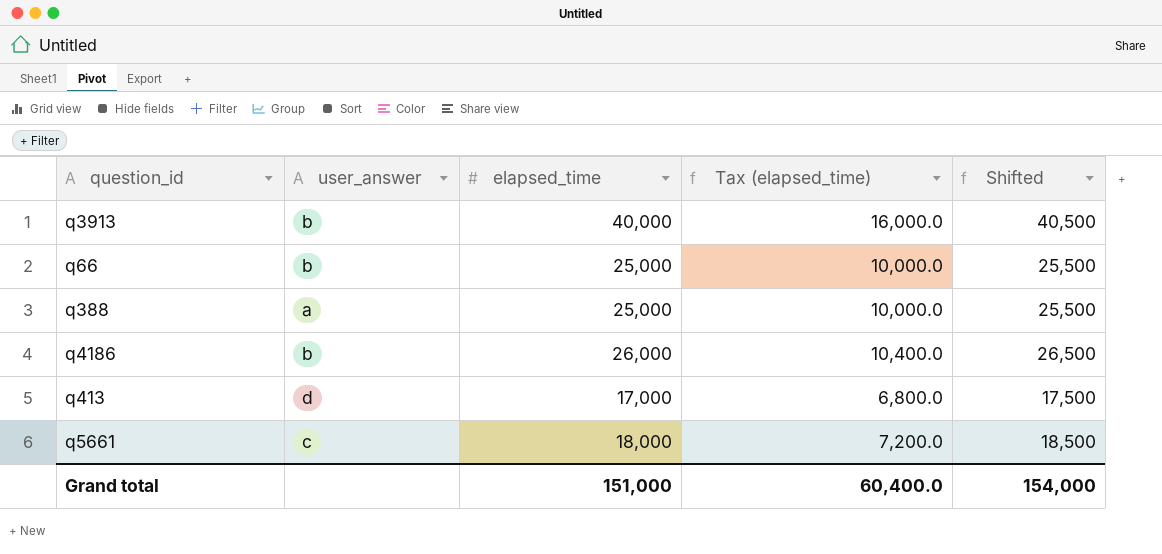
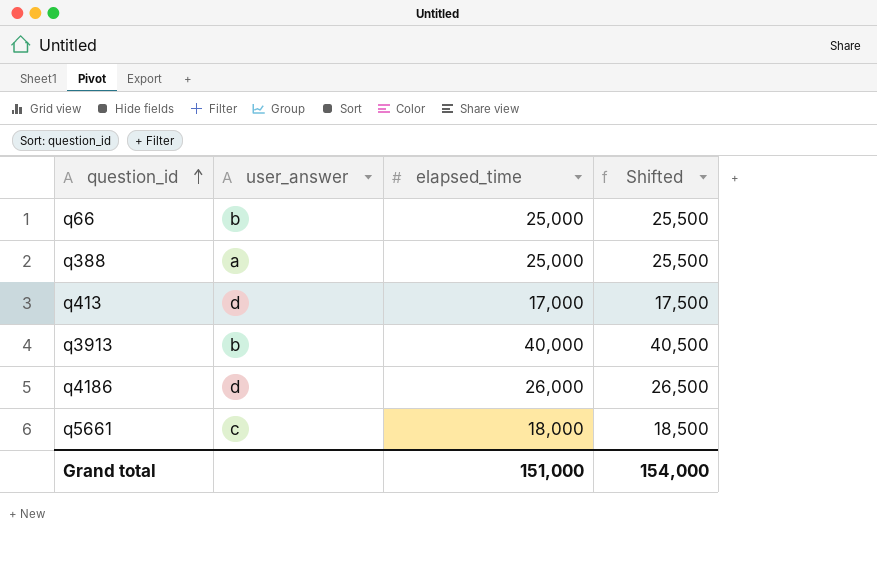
row order: none -> question_id ascending
column Tax (elapsed_time) | formula: [elapsed_time] * 0.4 -> none
q4186 | user_answer: b -> d

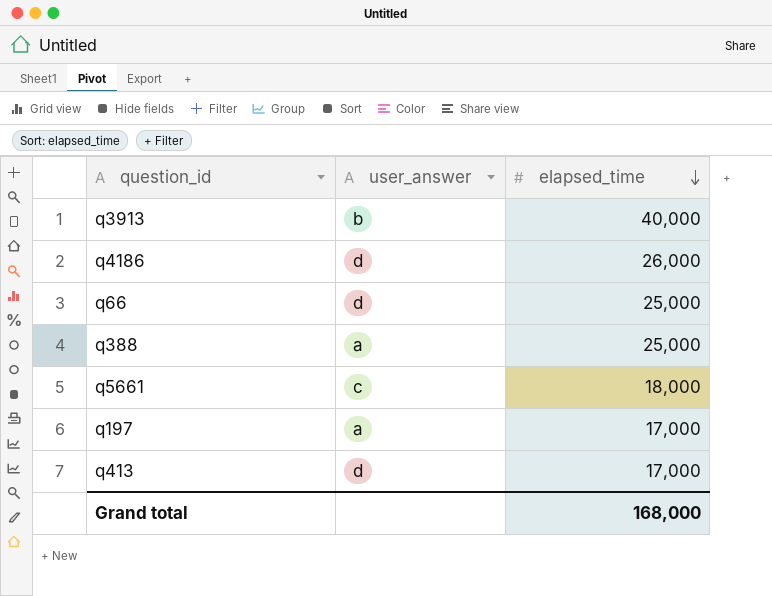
row order: question_id ascending -> elapsed_time descending
column Shifted | formula: [elapsed_time] + 500 -> none
q66 | user_answer: b -> d
row q197: none -> a | 17,000
Grand total | elapsed_time: 151,000 -> 168,000

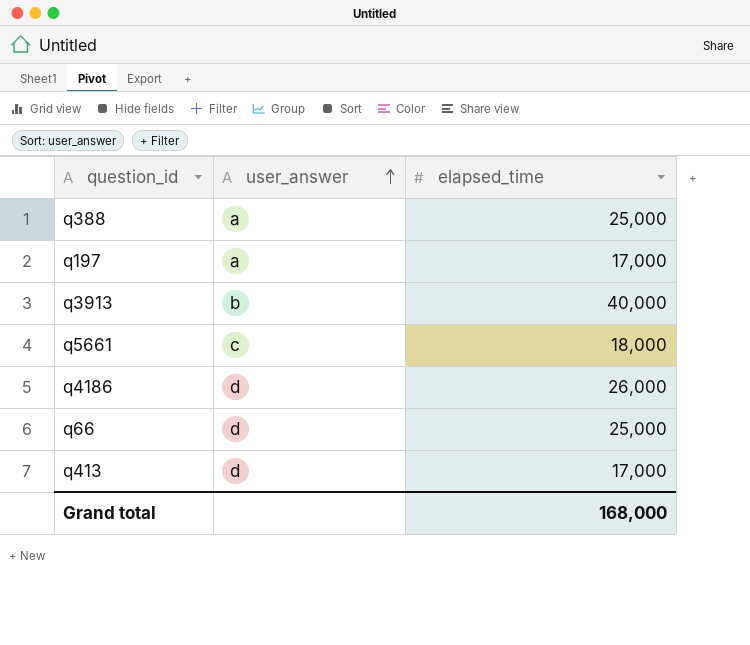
row order: elapsed_time descending -> user_answer ascending

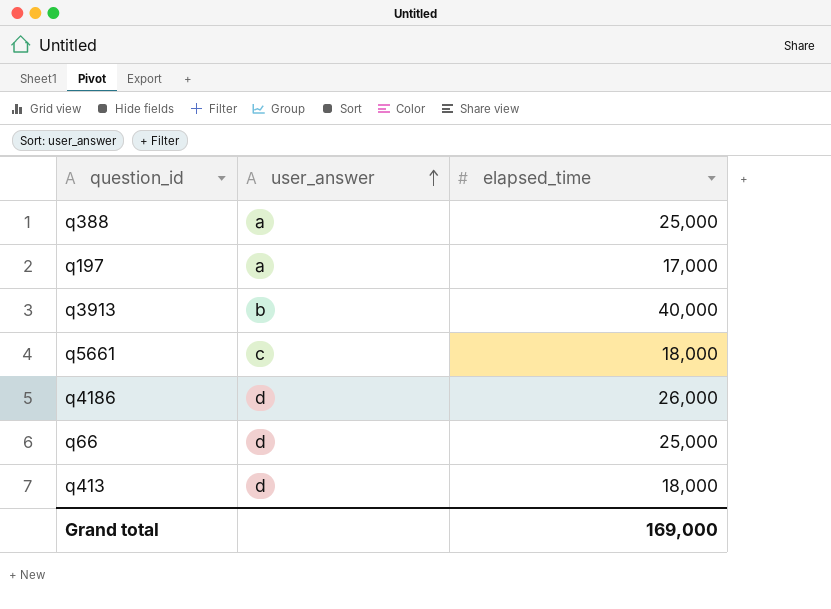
q413 | elapsed_time: 17,000 -> 18,000
Grand total | elapsed_time: 168,000 -> 169,000

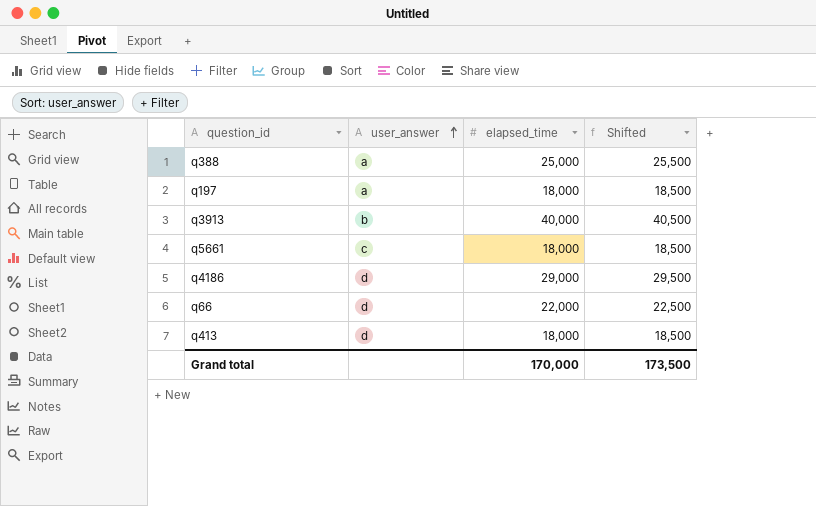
column Shifted | formula: none -> [elapsed_time] + 500
q197 | elapsed_time: 17,000 -> 18,000
q4186 | elapsed_time: 26,000 -> 29,000
q66 | elapsed_time: 25,000 -> 22,000
Grand total | elapsed_time: 169,000 -> 170,000

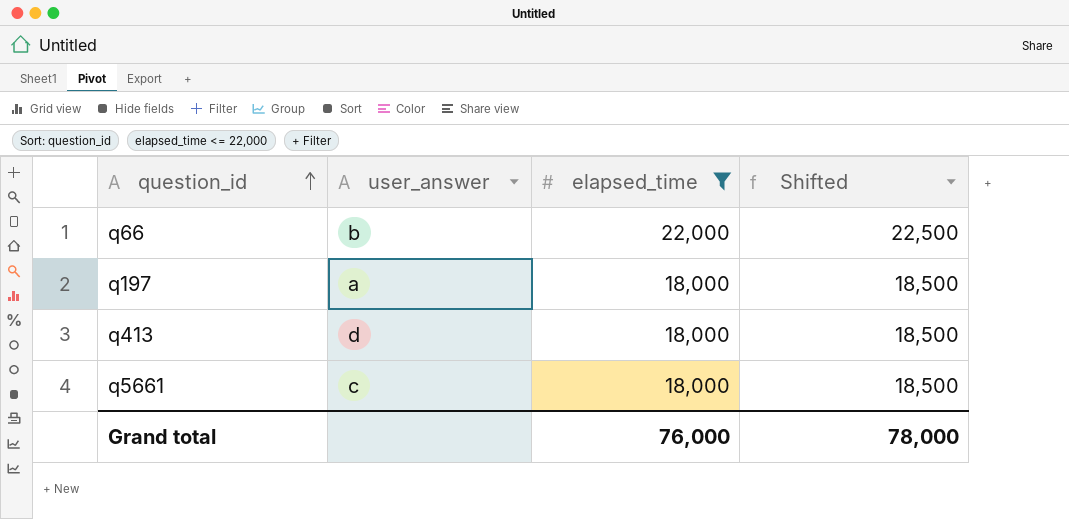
filter: none -> elapsed_time <= 22,000
row order: user_answer ascending -> question_id ascending
q66 | user_answer: d -> b
Grand total | elapsed_time: 170,000 -> 76,000
Grand total | Shifted: 173,500 -> 78,000

